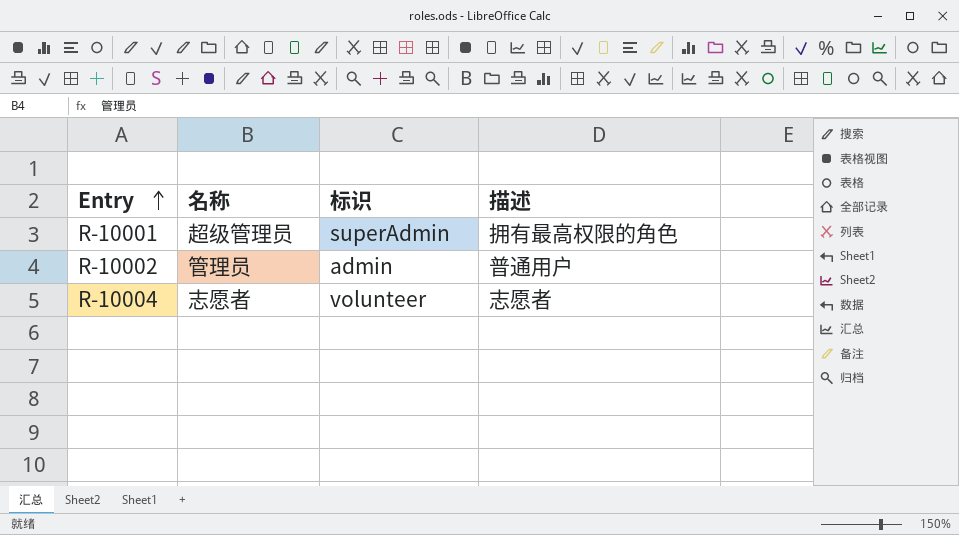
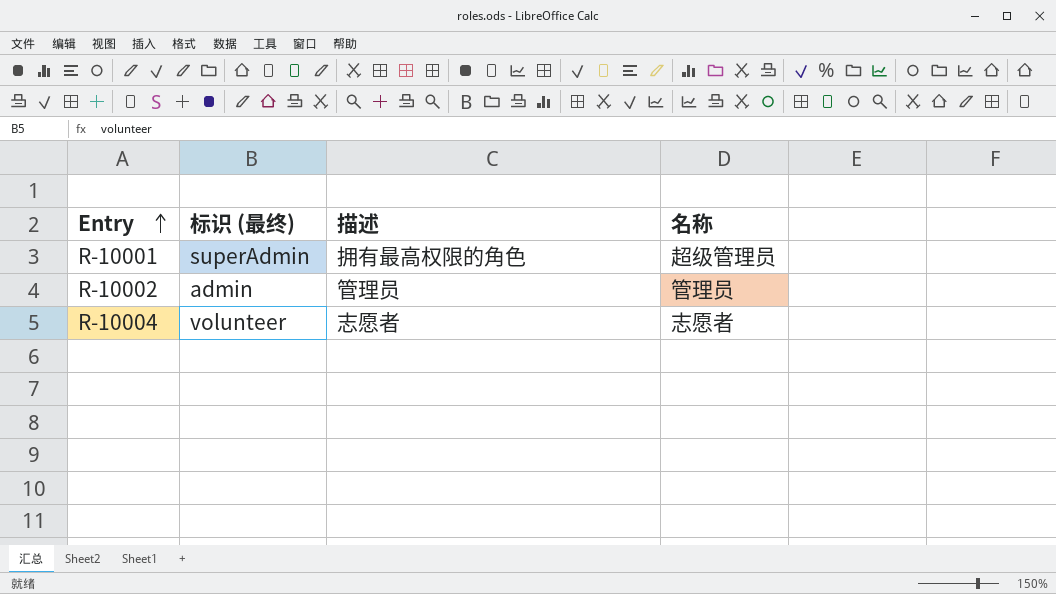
column name: 标识 -> 标识 (最终)
column 名称 | position: 2 -> 4
R-10002 | 描述: 普通用户 -> 管理员

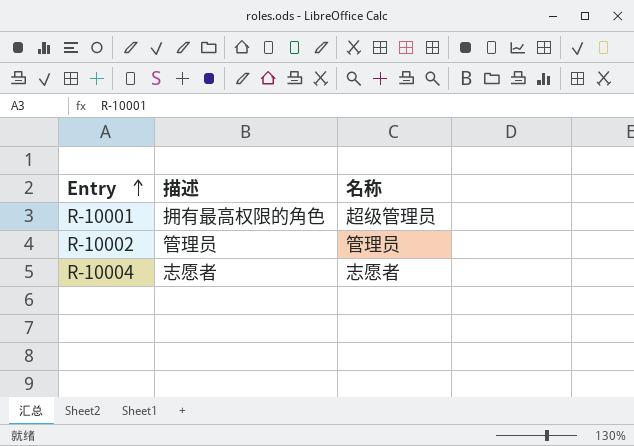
column 标识 (最终) | position: 2 -> none

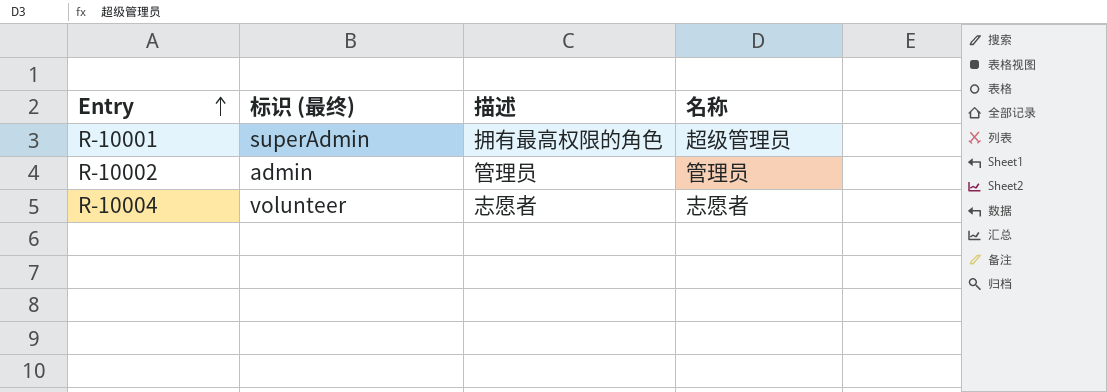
column 标识 (最终) | position: none -> 2

